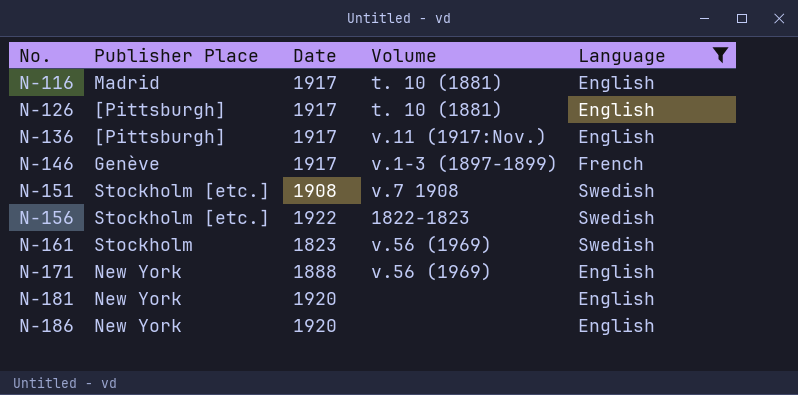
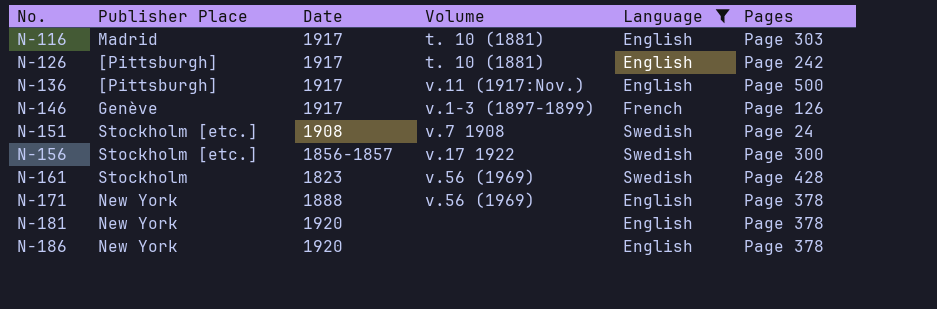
column Pages | position: none -> 6
N-156 | Date: 1922 -> 1856-1857
N-156 | Volume: 1822-1823 -> v.17 1922

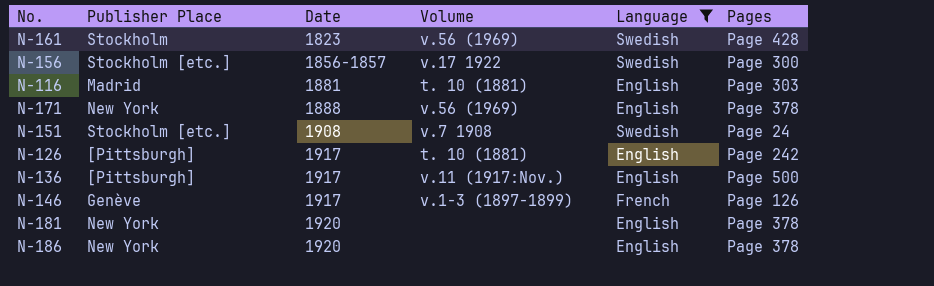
row order: No. ascending -> Date ascending
N-116 | Date: 1917 -> 1881

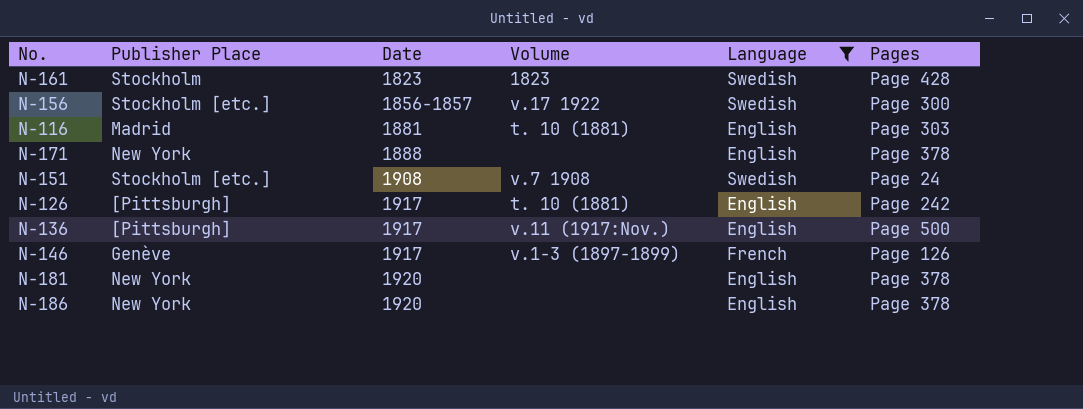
N-161 | Volume: v.56 (1969) -> 1823
N-171 | Volume: v.56 (1969) -> none

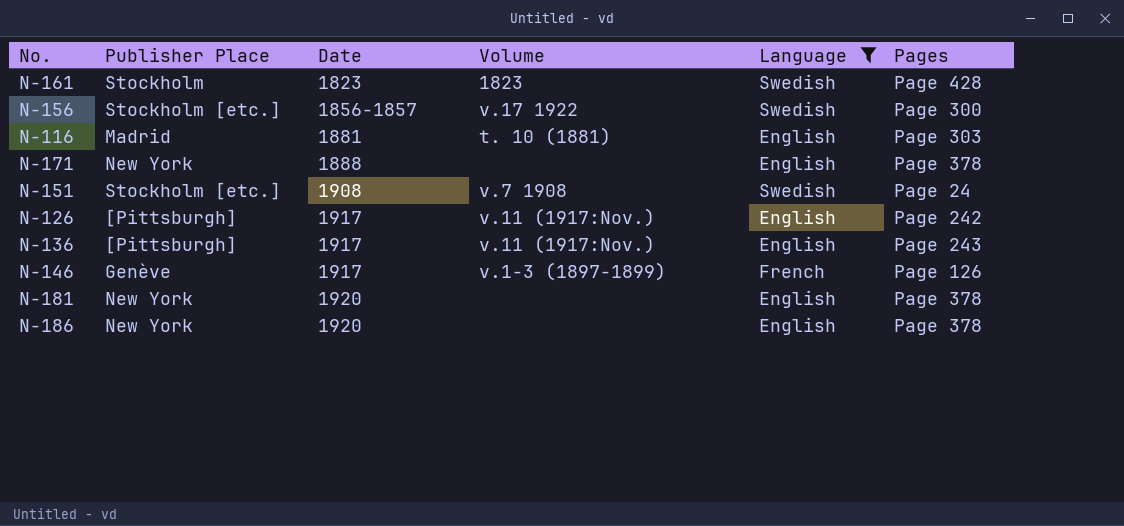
N-126 | Volume: t. 10 (1881) -> v.11 (1917:Nov.)
N-136 | Pages: Page 500 -> Page 243

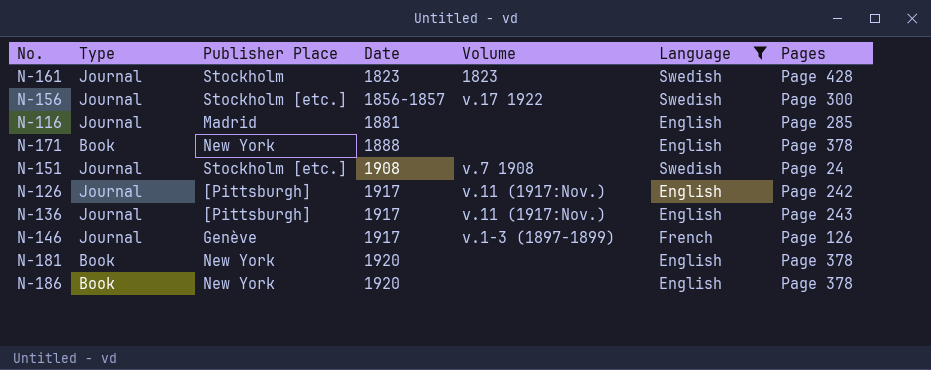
column Type | position: none -> 2
N-116 | Volume: t. 10 (1881) -> none
N-116 | Pages: Page 303 -> Page 285

